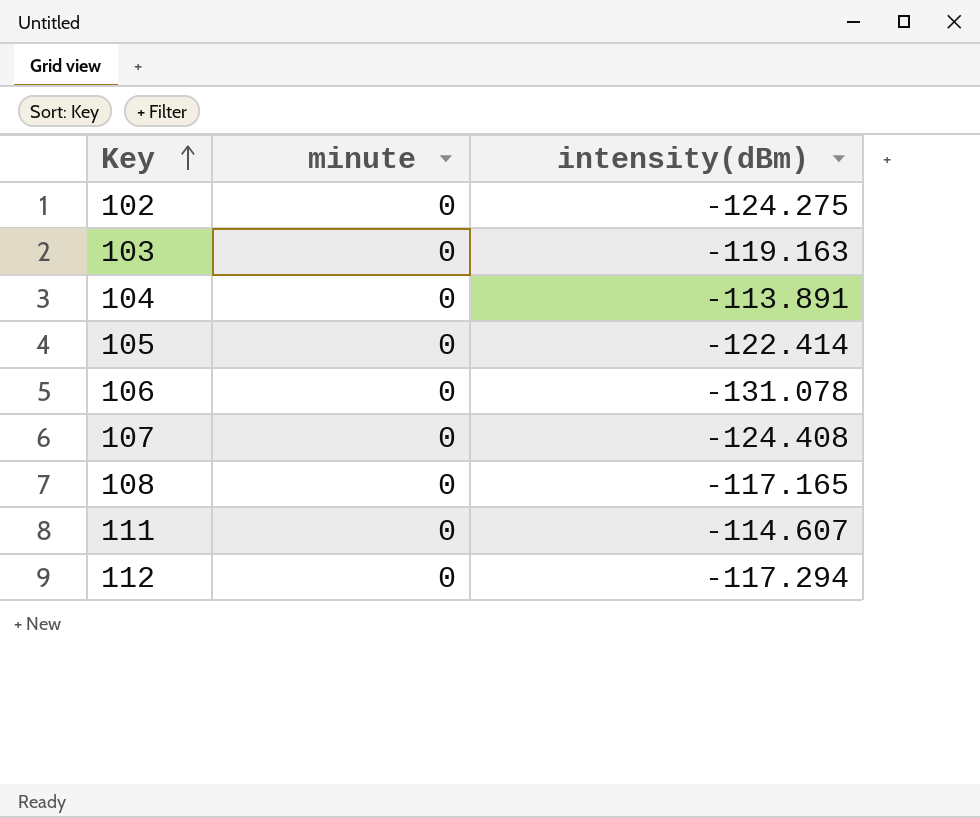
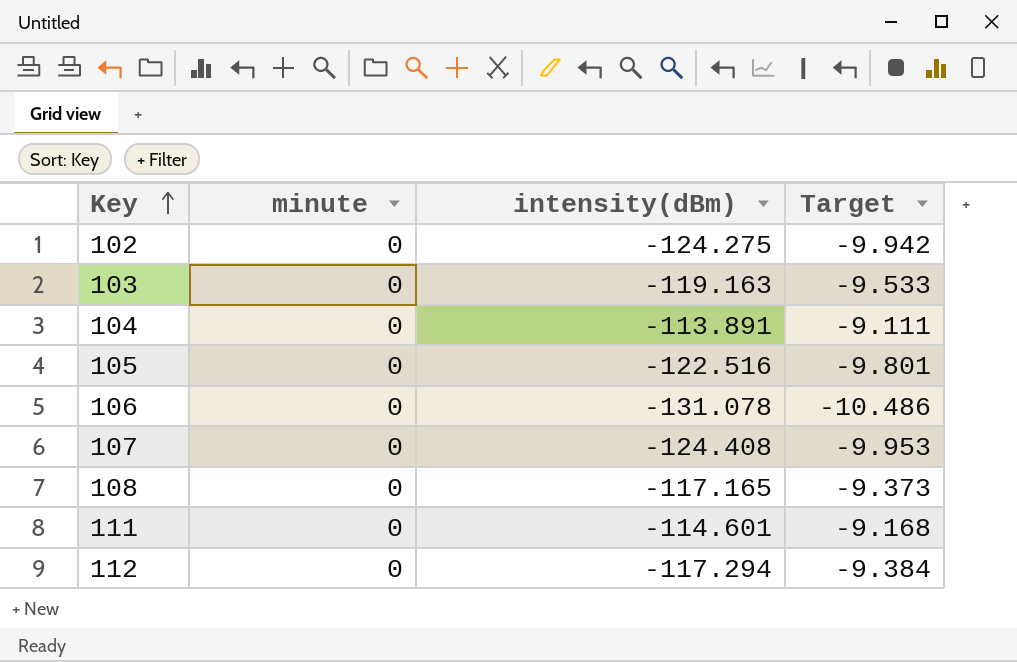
column Target | formula: none -> [intensity(dBm)] * 0.08
105 | intensity(dBm): -122.414 -> -122.516
111 | intensity(dBm): -114.607 -> -114.601

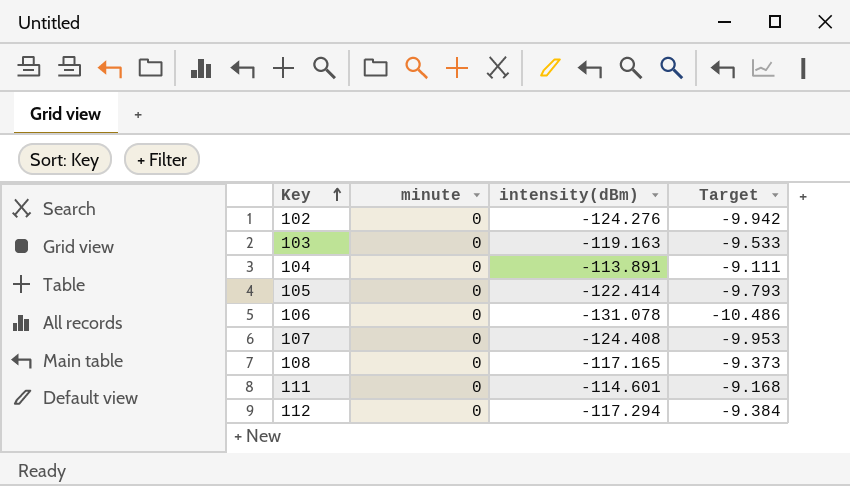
102 | intensity(dBm): -124.275 -> -124.276
105 | intensity(dBm): -122.516 -> -122.414
105 | Target: -9.801 -> -9.793

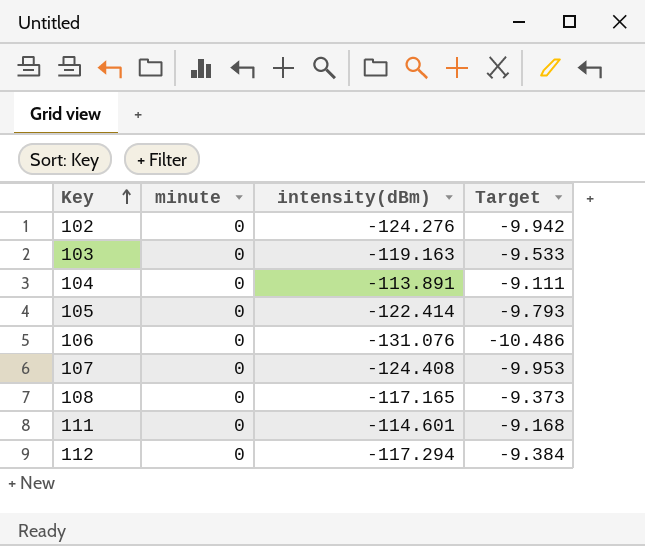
106 | intensity(dBm): -131.078 -> -131.076

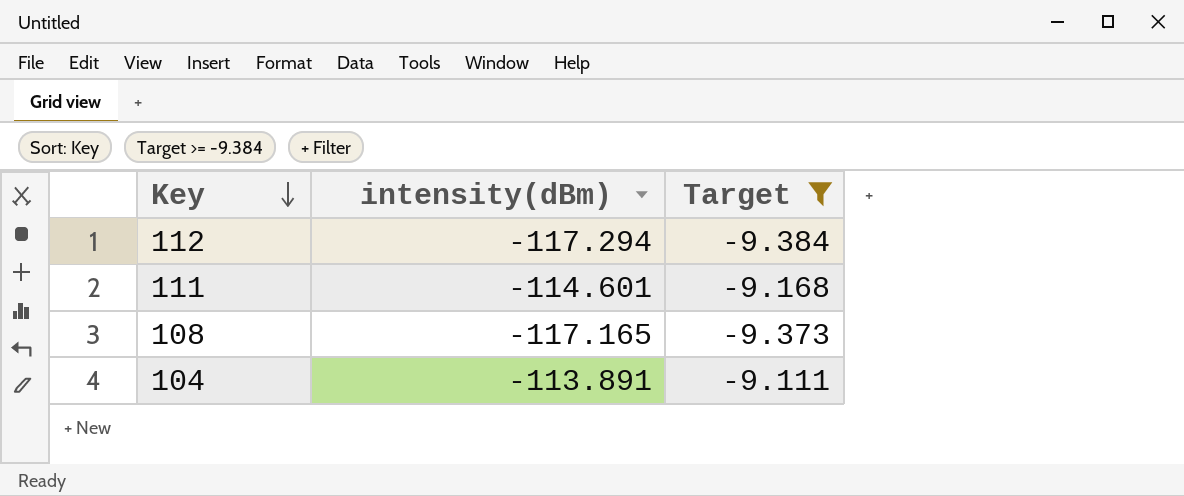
filter: none -> Target >= -9.384
row order: Key ascending -> Key descending
column minute | position: 2 -> none

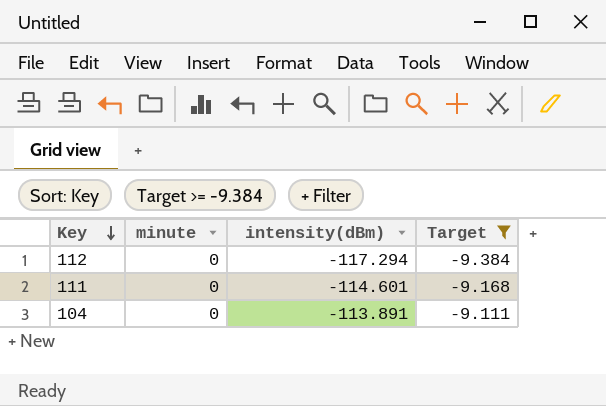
column minute | position: none -> 2
row 108: -117.165 | -9.373 -> none

